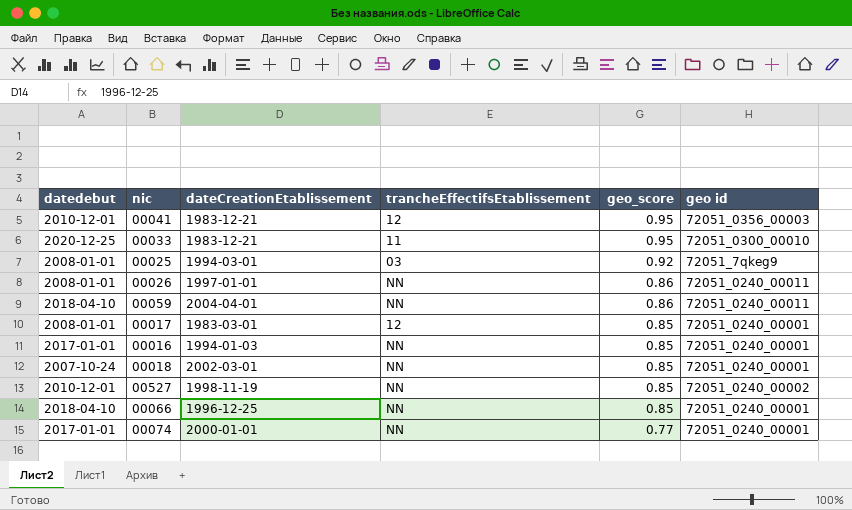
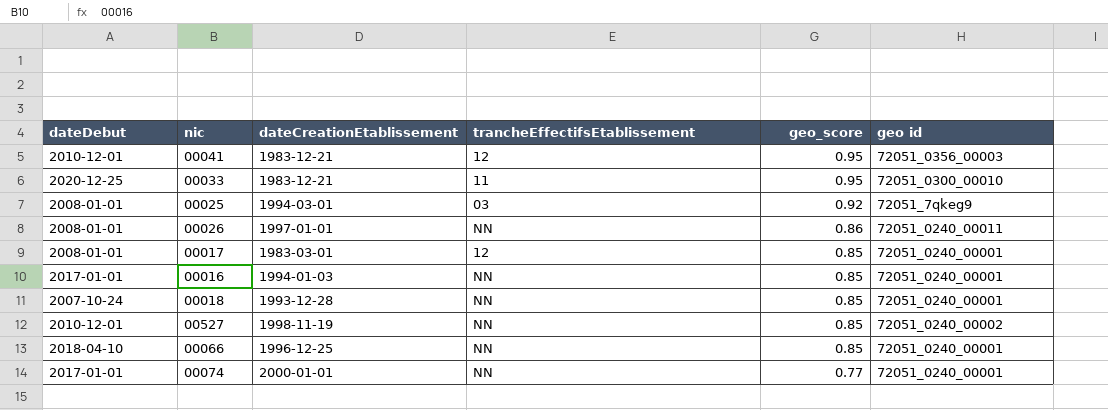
column name: datedebut -> dateDebut
row 00059: 2018-04-10 | 2004-04-01 | NN | 0.86 | 72051_0240_00011 -> none
00018 | dateCreationEtablissement: 2002-03-01 -> 1993-12-28

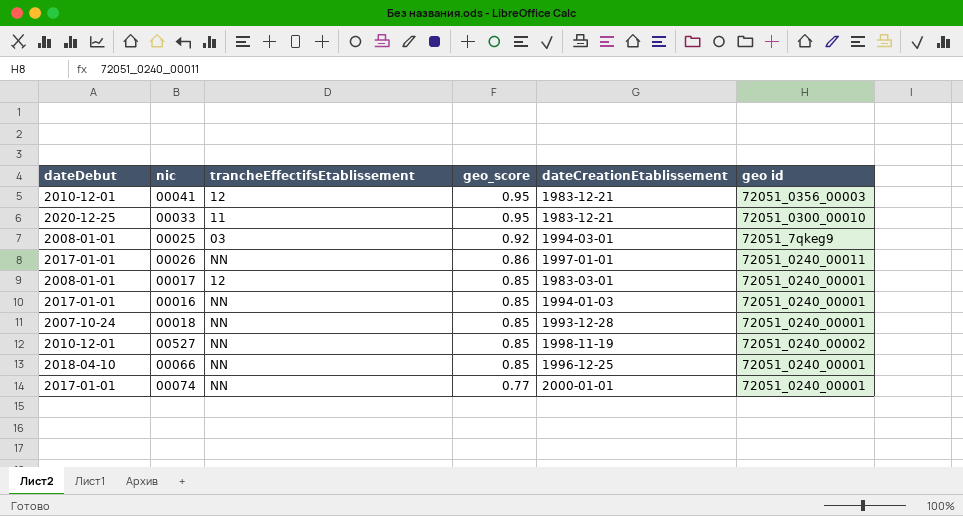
column dateCreationEtablissement | position: 3 -> 5
00026 | dateDebut: 2008-01-01 -> 2017-01-01

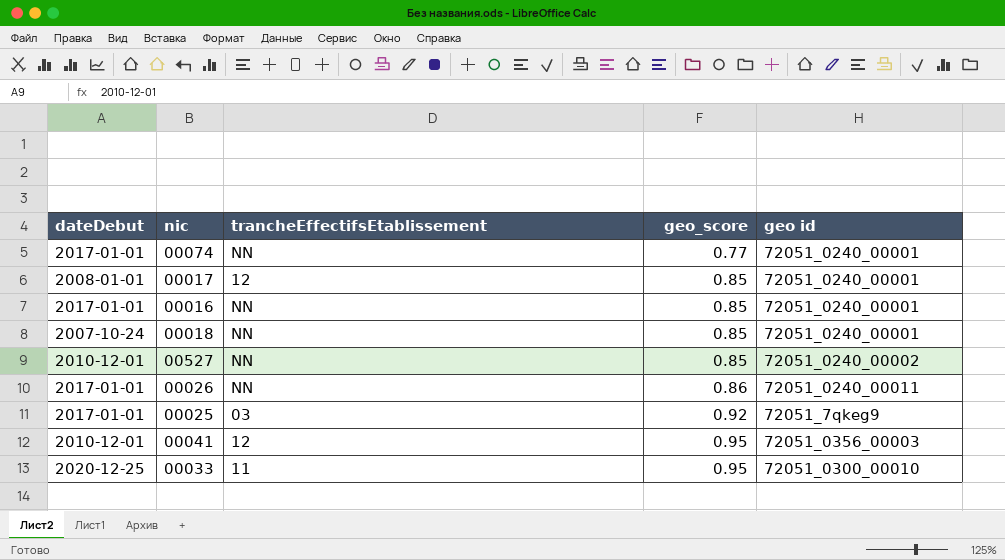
row order: geo_score descending -> geo_score ascending
column dateCreationEtablissement | position: 5 -> none
row 00066: 2018-04-10 | NN | 0.85 | 1996-12-25 | 72051_0240_00001 -> none
00025 | dateDebut: 2008-01-01 -> 2017-01-01

